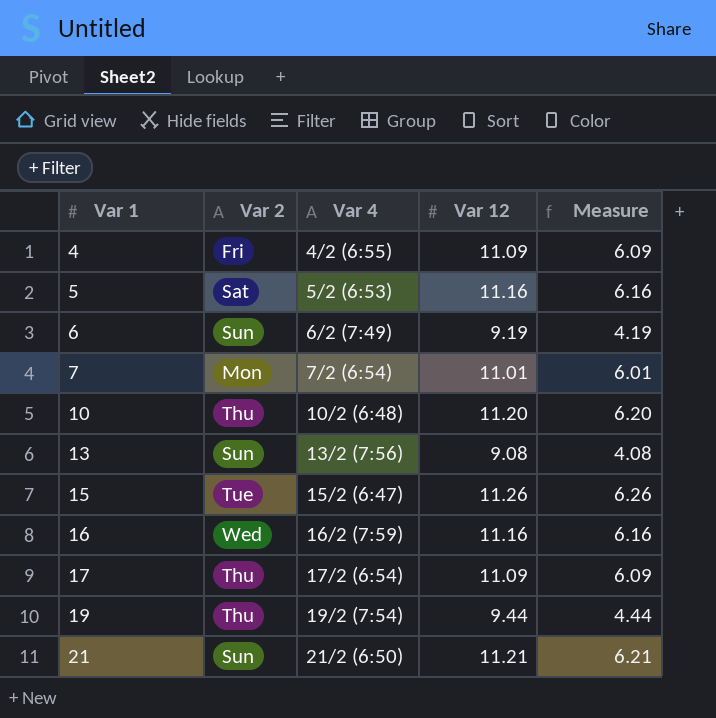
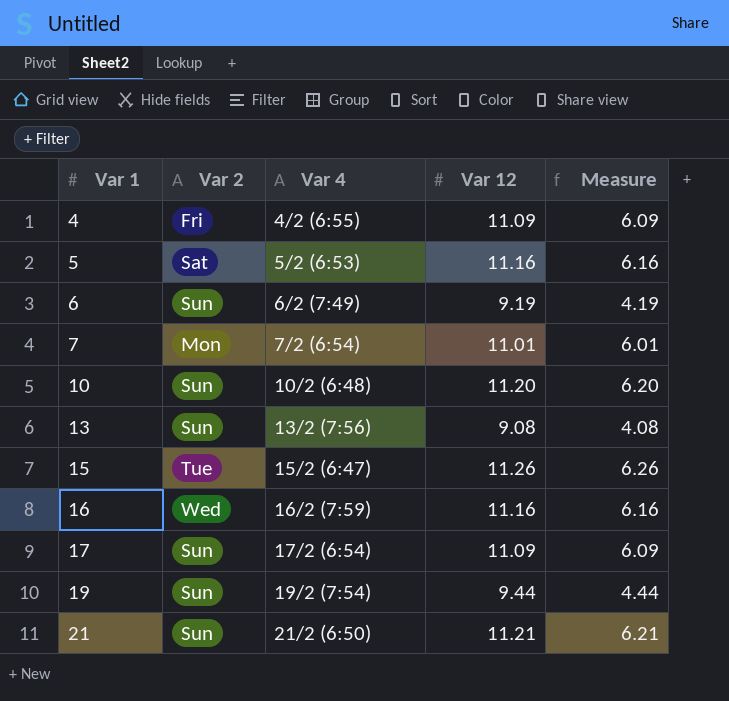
10 | Var 2: Thu -> Sun
17 | Var 2: Thu -> Sun
19 | Var 2: Thu -> Sun

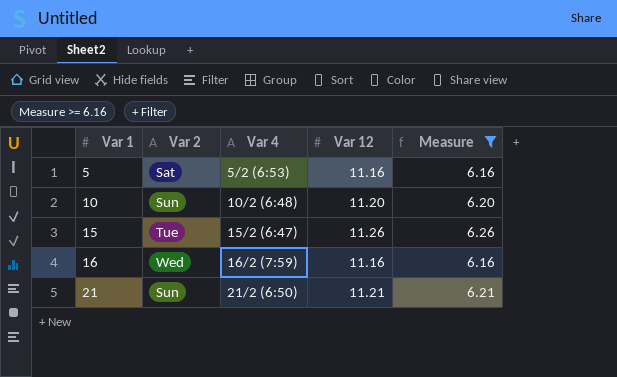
filter: none -> Measure >= 6.16

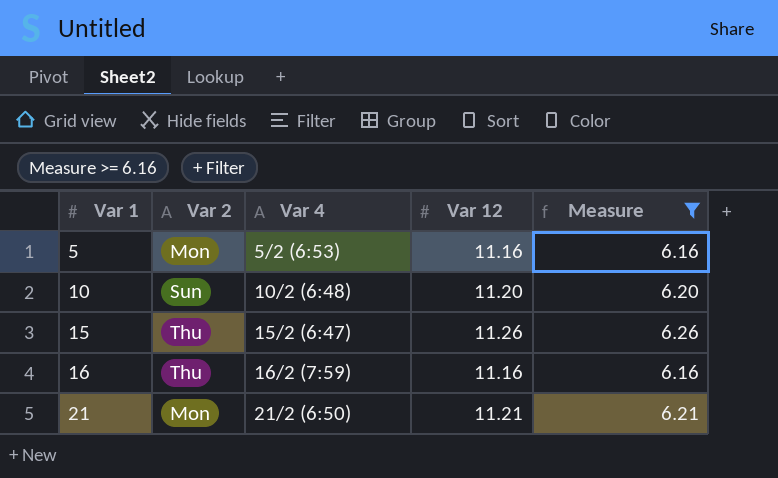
5 | Var 2: Sat -> Mon
15 | Var 2: Tue -> Thu
16 | Var 2: Wed -> Thu
21 | Var 2: Sun -> Mon

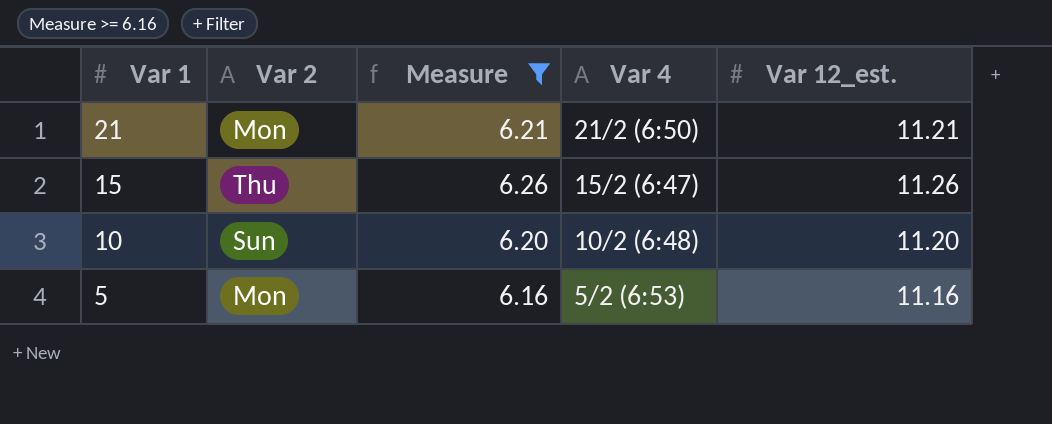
row order: Var 1 ascending -> Var 1 descending
column Measure | position: 5 -> 3
column name: Var 12 -> Var 12_est.
row 16: Thu | 16/2 (7:59) | 11.16 | 6.16 -> none

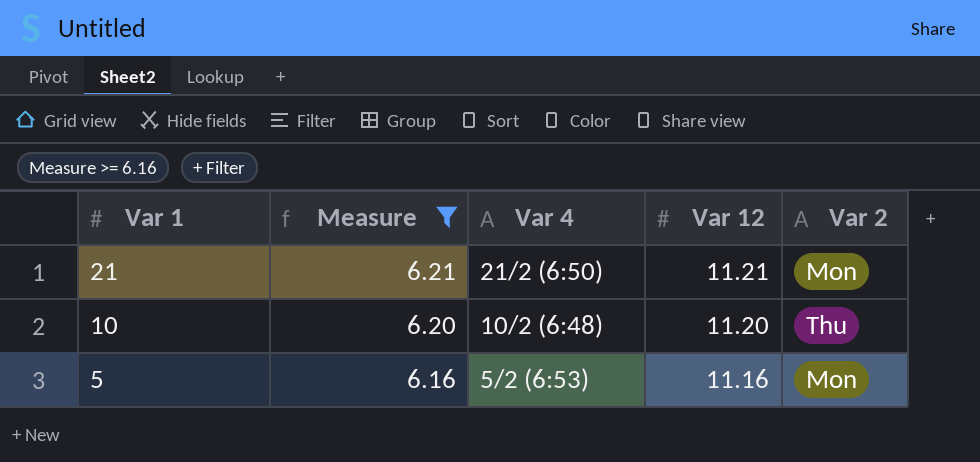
column name: Var 12_est. -> Var 12
column Var 2 | position: 2 -> 5
row 15: Thu | 6.26 | 15/2 (6:47) | 11.26 -> none
10 | Var 2: Sun -> Thu

